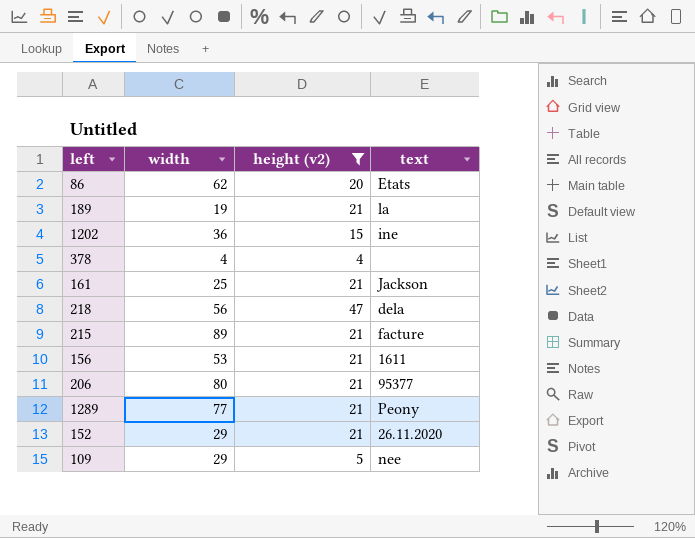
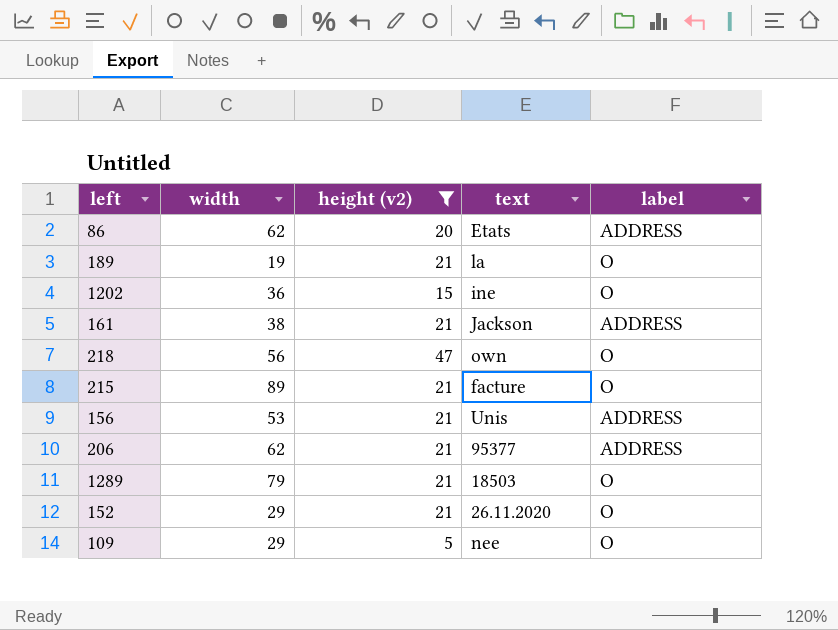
column label | position: none -> 5
row 378: 4 | 4 | none -> none
161 | width: 25 -> 38
218 | text: dela -> own
156 | text: 1611 -> Unis
206 | width: 80 -> 62
1289 | width: 77 -> 79
1289 | text: Peony -> 18503

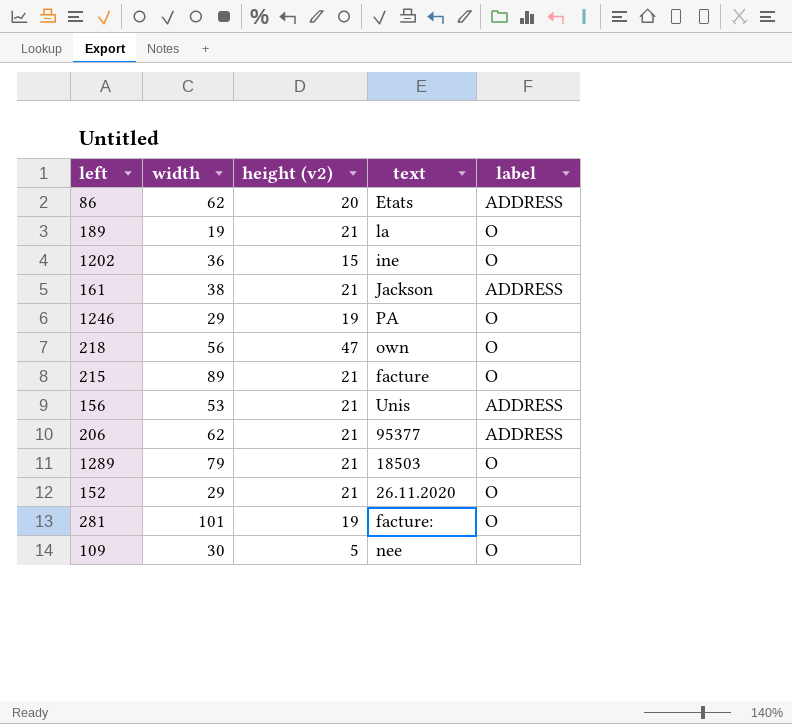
filter: height (v2) != 19 -> none
109 | width: 29 -> 30

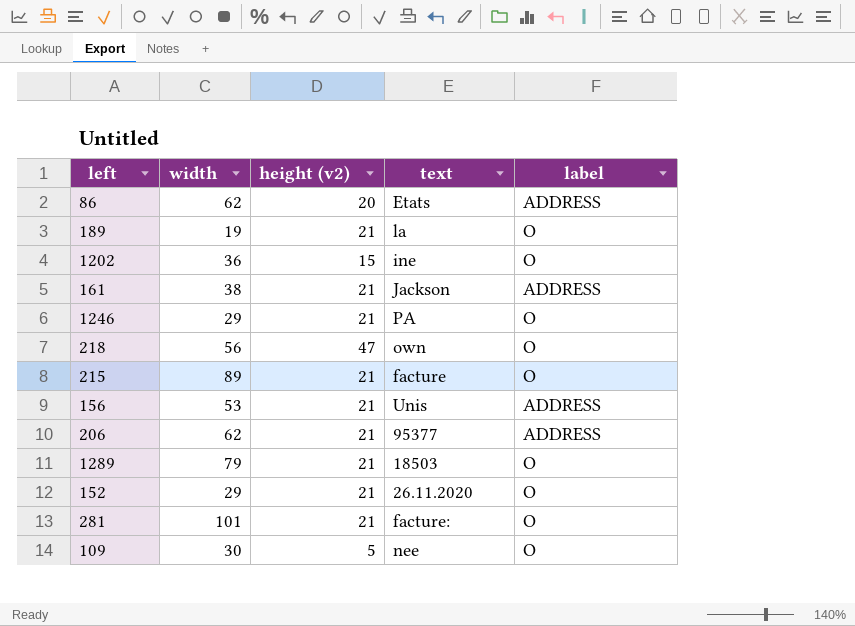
1246 | height (v2): 19 -> 21
281 | height (v2): 19 -> 21

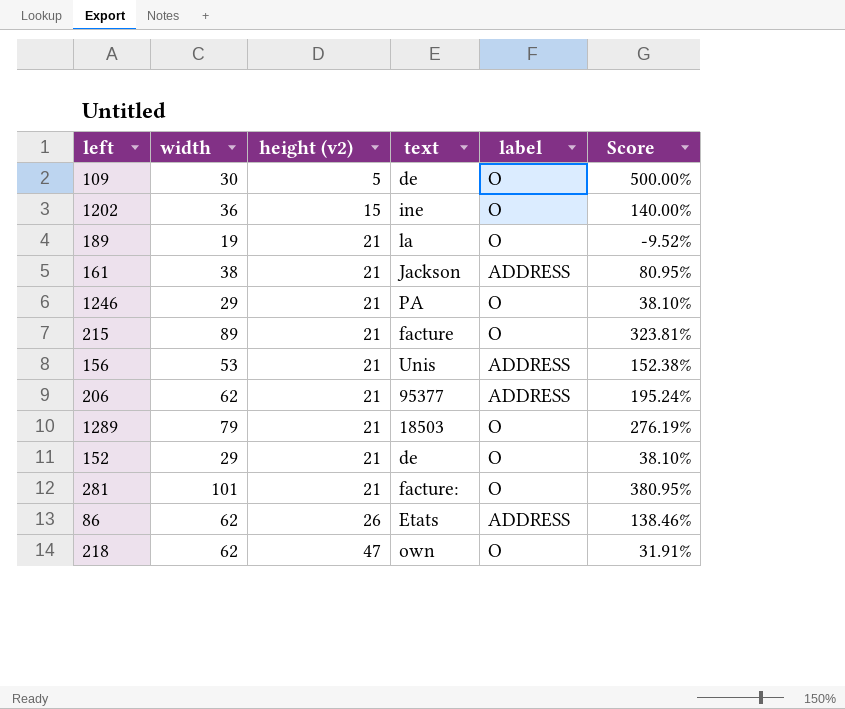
row order: none -> height (v2) ascending
column Score | formula: none -> ([width] - [height (v2)]) / [height (v2)]
109 | text: nee -> de
152 | text: 26.11.2020 -> de
86 | height (v2): 20 -> 26
218 | width: 56 -> 62

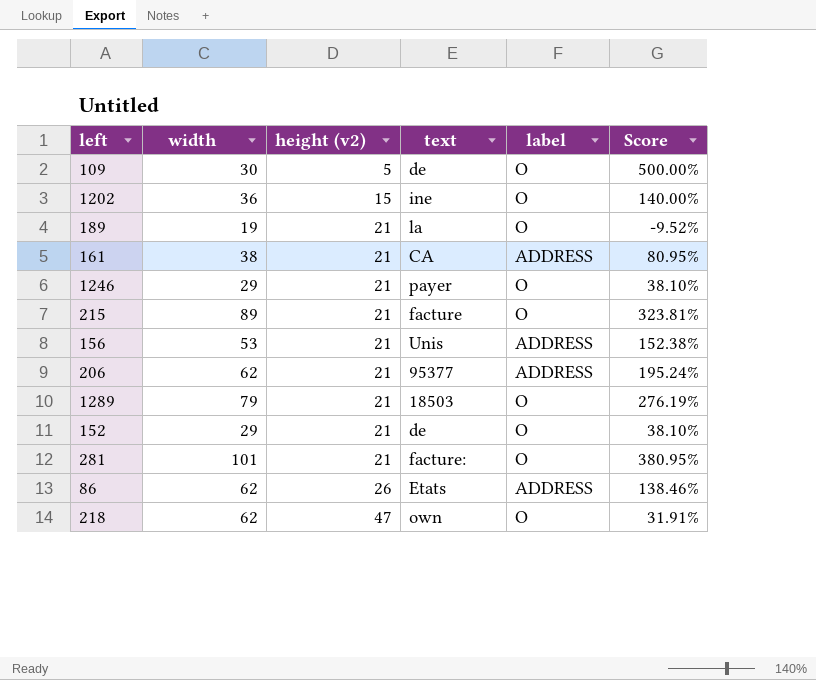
161 | text: Jackson -> CA
1246 | text: PA -> payer

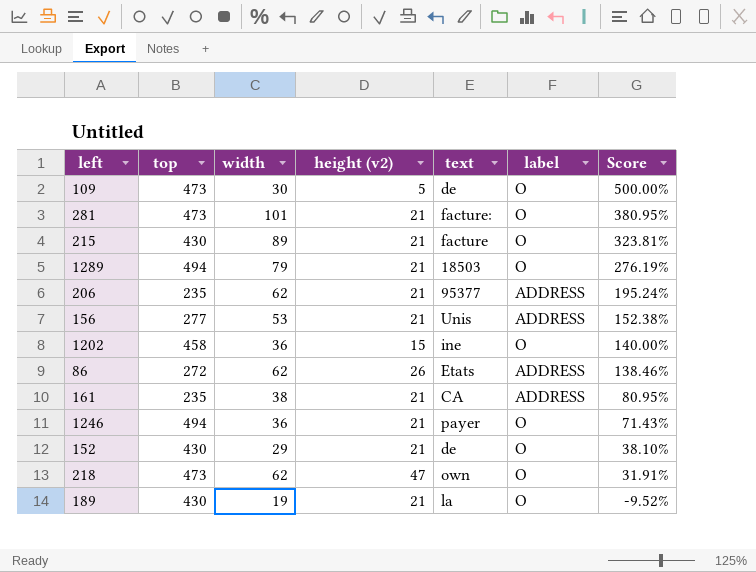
row order: height (v2) ascending -> Score descending
column top | position: none -> 2
1246 | width: 29 -> 36
1246 | Score: 38.10% -> 71.43%

